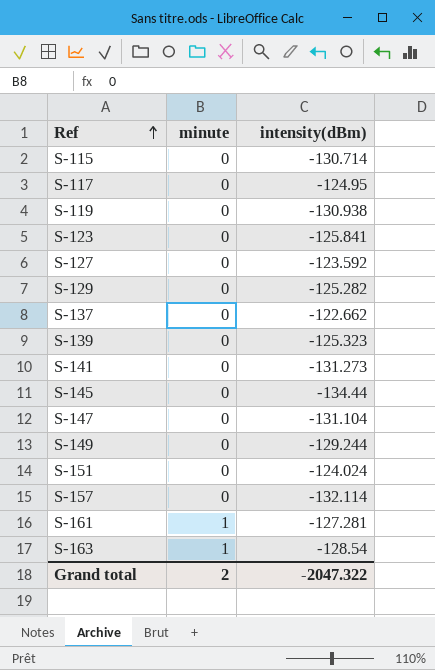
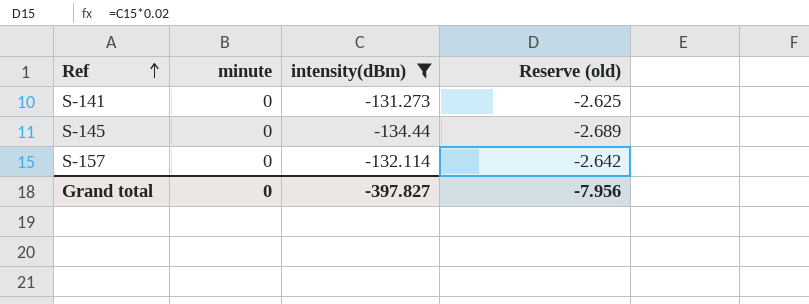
filter: none -> intensity(dBm) <= -131.273
column Reserve (old) | formula: none -> [intensity(dBm)] * 0.02
Grand total | minute: 2 -> 0
Grand total | intensity(dBm): -2047.322 -> -397.827

